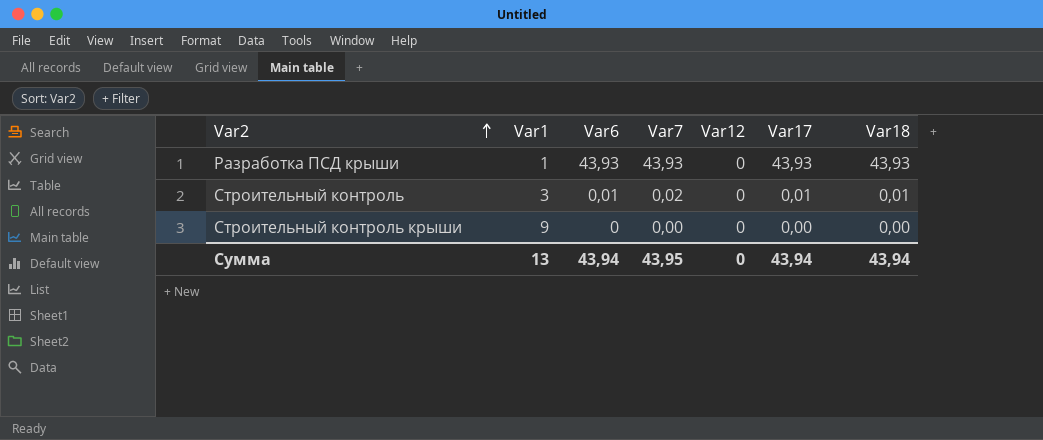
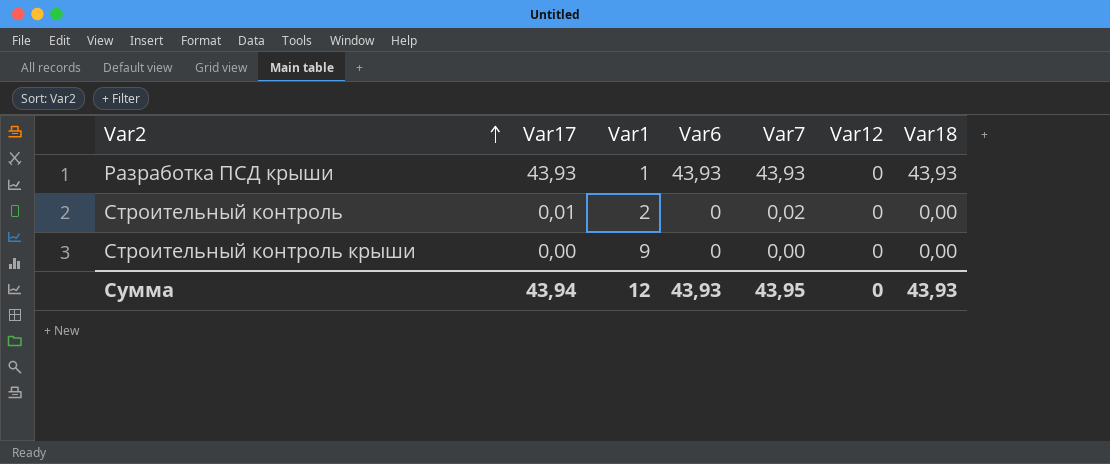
column Var17 | position: 6 -> 2
Строительный контроль | Var1: 3 -> 2
Строительный контроль | Var6: 0,01 -> 0
Строительный контроль | Var18: 0,01 -> 0,00
Сумма | Var1: 13 -> 12
Сумма | Var6: 43,94 -> 43,93
Сумма | Var18: 43,94 -> 43,93

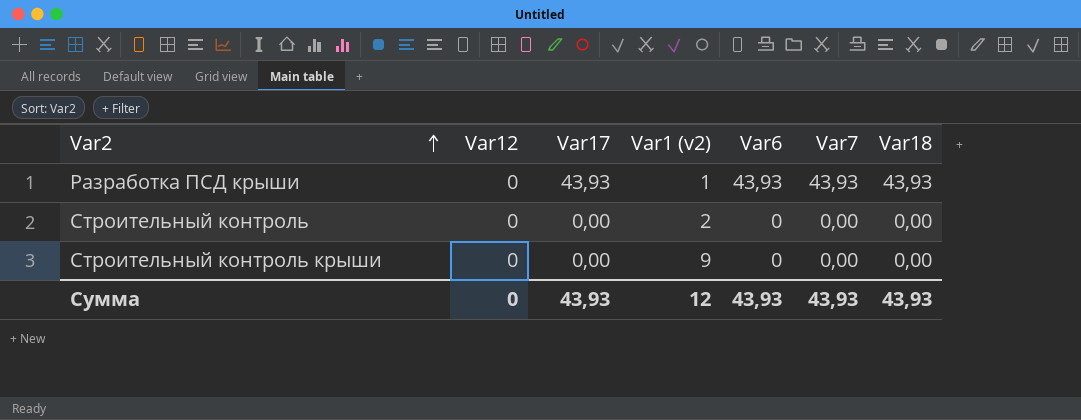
column Var12 | position: 6 -> 2
column name: Var1 -> Var1 (v2)
Строительный контроль | Var17: 0,01 -> 0,00
Строительный контроль | Var7: 0,02 -> 0,00
Сумма | Var17: 43,94 -> 43,93
Сумма | Var7: 43,95 -> 43,93

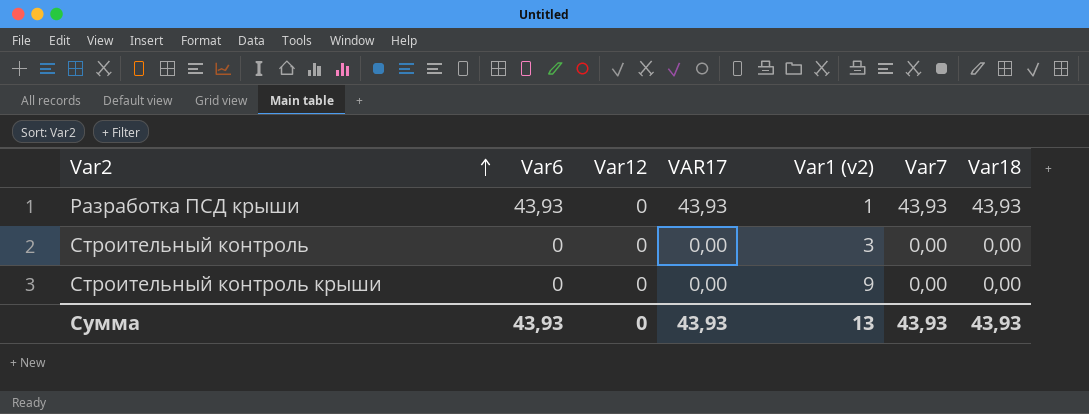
column Var6 | position: 5 -> 2
column name: Var17 -> VAR17
Строительный контроль | Var1 (v2): 2 -> 3
Сумма | Var1 (v2): 12 -> 13

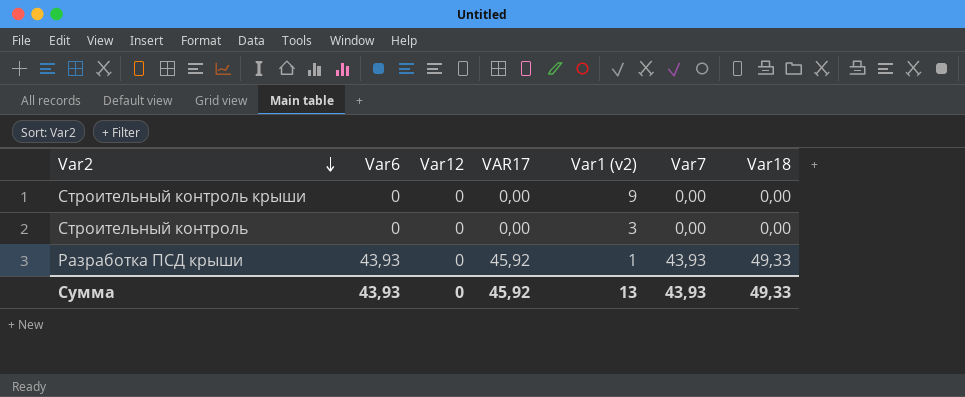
row order: Var2 ascending -> Var2 descending
Разработка ПСД крыши | VAR17: 43,93 -> 45,92
Разработка ПСД крыши | Var18: 43,93 -> 49,33
Сумма | VAR17: 43,93 -> 45,92
Сумма | Var18: 43,93 -> 49,33

